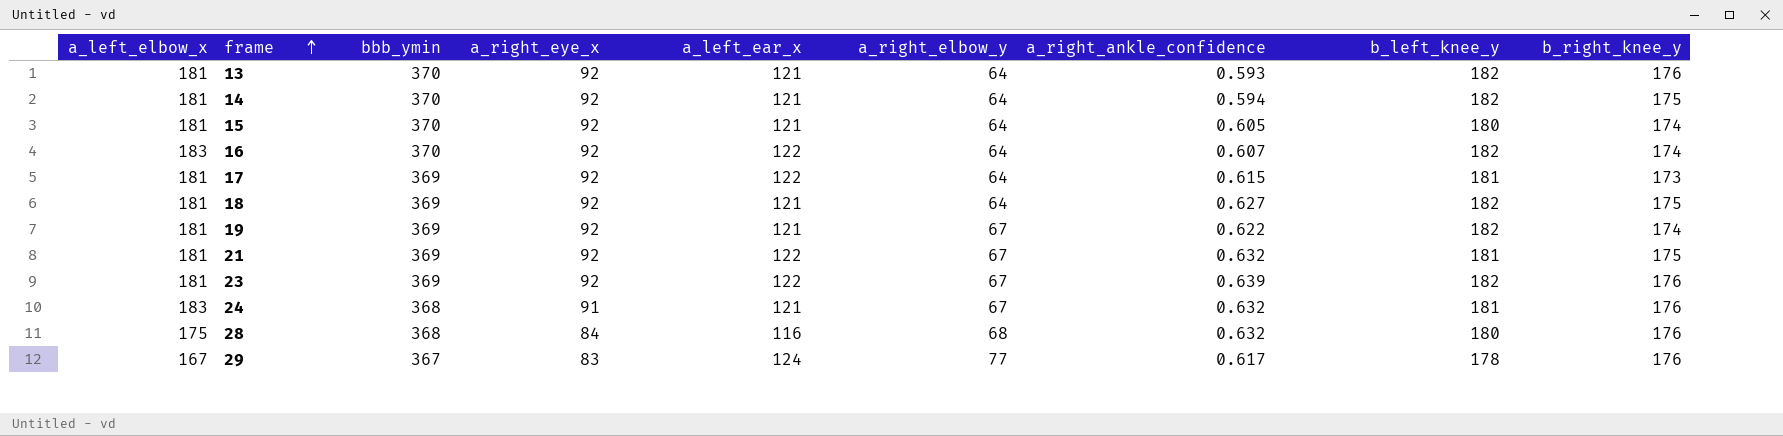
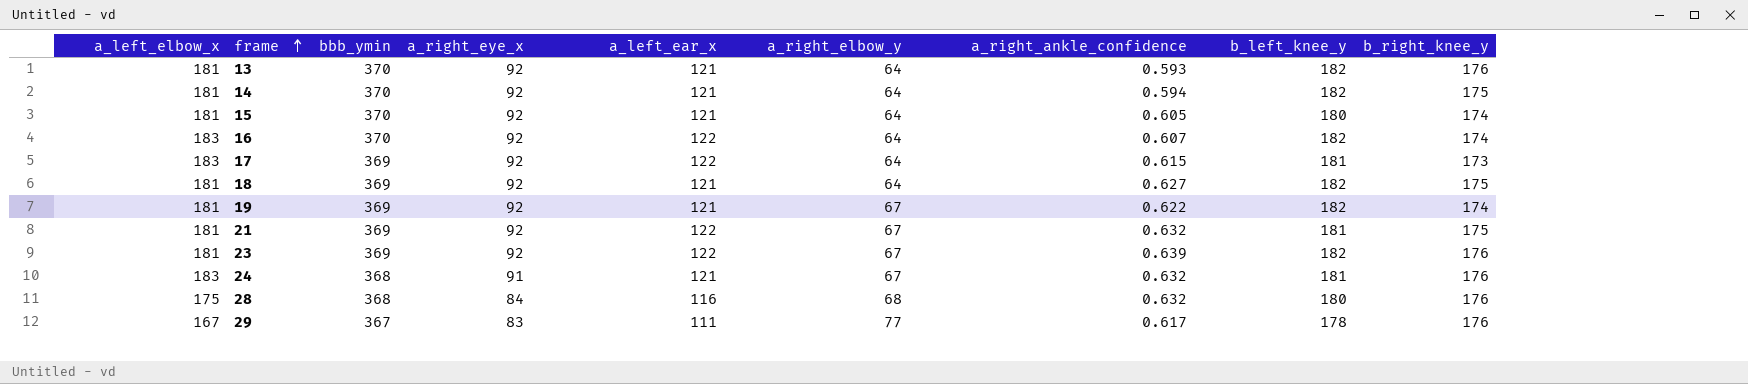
17 | a_left_elbow_x: 181 -> 183
29 | a_left_ear_x: 124 -> 111

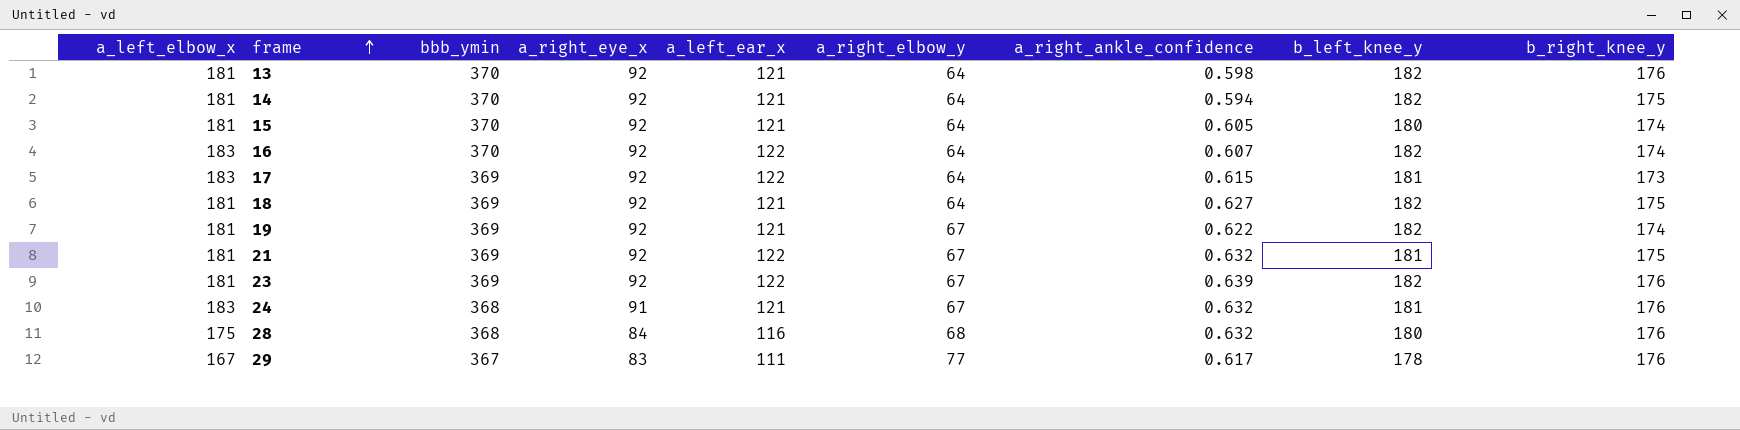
13 | a_right_ankle_confidence: 0.593 -> 0.598

